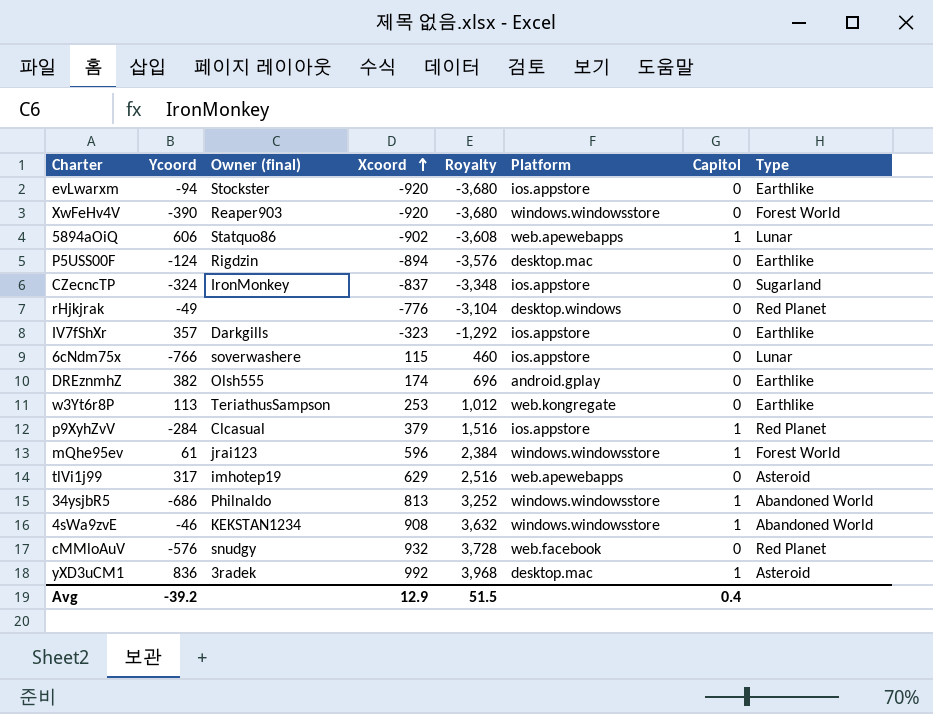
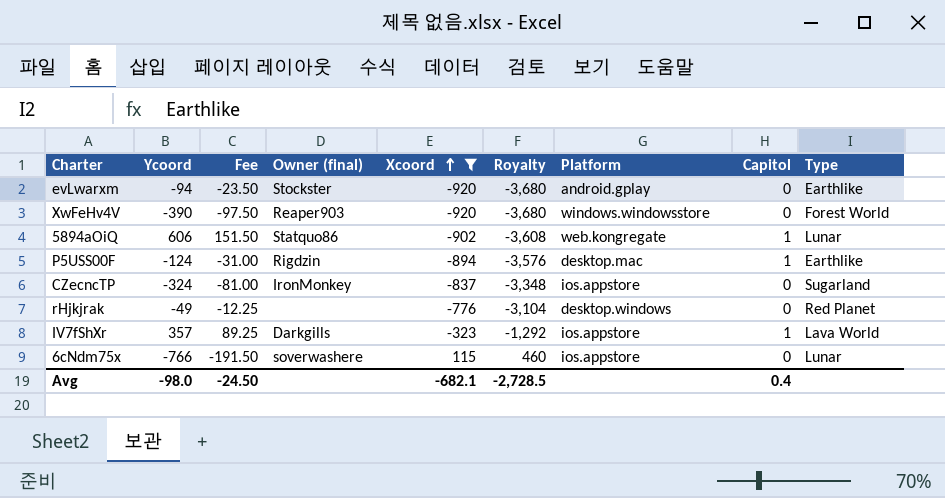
filter: none -> Xcoord <= 115
column Fee | formula: none -> [Ycoord] * 0.25
evLwarxm | Platform: ios.appstore -> android.gplay
5894aOiQ | Platform: web.apewebapps -> web.kongregate
P5USS00F | Capitol: 0 -> 1
IV7fShXr | Capitol: 0 -> 1
IV7fShXr | Type: Earthlike -> Lava World
Avg | Ycoord: -39.2 -> -98.0
Avg | Xcoord: 12.9 -> -682.1
Avg | Royalty: 51.5 -> -2,728.5

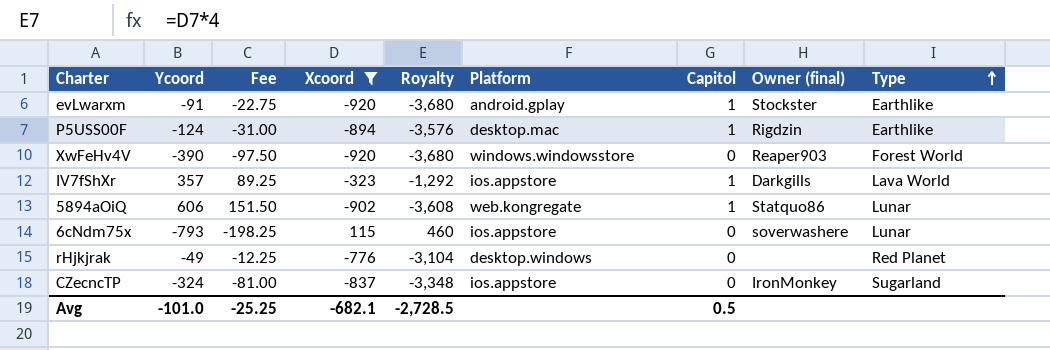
row order: Xcoord ascending -> Type ascending
column Owner (final) | position: 4 -> 8
evLwarxm | Ycoord: -94 -> -91
evLwarxm | Fee: -23.50 -> -22.75
evLwarxm | Capitol: 0 -> 1
6cNdm75x | Ycoord: -766 -> -793
6cNdm75x | Fee: -191.50 -> -198.25
Avg | Ycoord: -98.0 -> -101.0
Avg | Fee: -24.50 -> -25.25
Avg | Capitol: 0.4 -> 0.5

